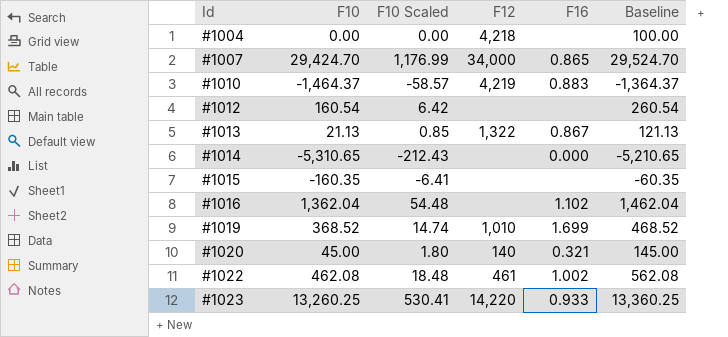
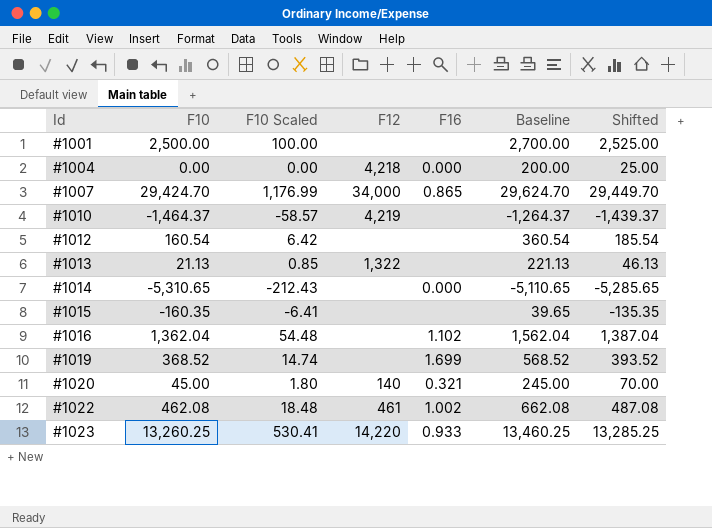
column Baseline | formula: [F10] + 100 -> [F10] + 200
column Shifted | formula: none -> [F10] + 25
row #1001: none -> 2,500.00 | 100.00 | none | none | 2,700.00 | 2,525.00
#1004 | F16: none -> 0.000
#1010 | F16: 0.883 -> none
#1013 | F16: 0.867 -> none
#1019 | F12: 1,010 -> none

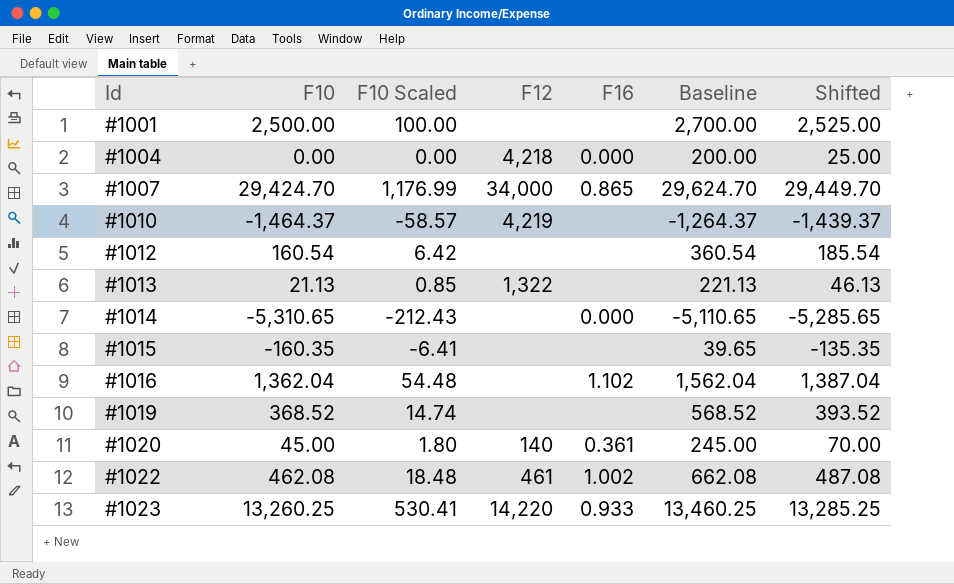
#1019 | F16: 1.699 -> none
#1020 | F16: 0.321 -> 0.361

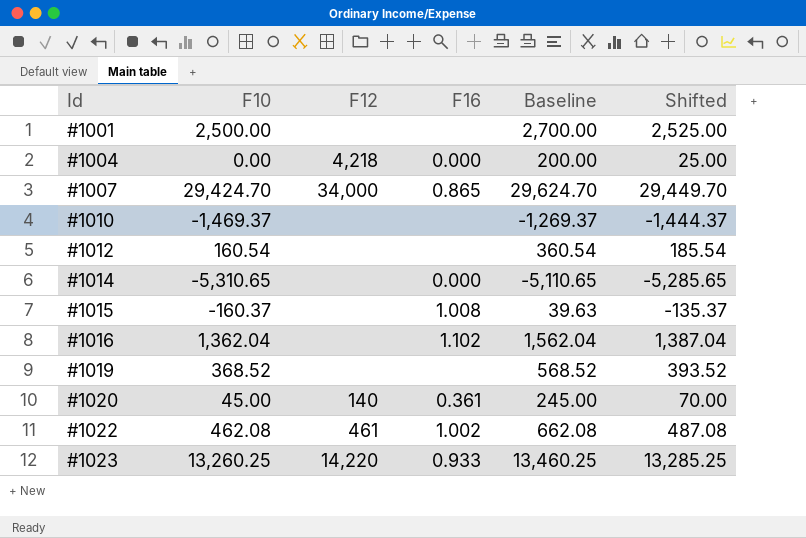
column F10 Scaled | formula: [F10] * 0.04 -> none
row #1013: 21.13 | 0.85 | 1,322 | none | 221.13 | 46.13 -> none
#1010 | F10: -1,464.37 -> -1,469.37
#1010 | F12: 4,219 -> none
#1010 | Baseline: -1,264.37 -> -1,269.37
#1010 | Shifted: -1,439.37 -> -1,444.37
#1015 | F10: -160.35 -> -160.37
#1015 | F16: none -> 1.008
#1015 | Baseline: 39.65 -> 39.63
#1015 | Shifted: -135.35 -> -135.37

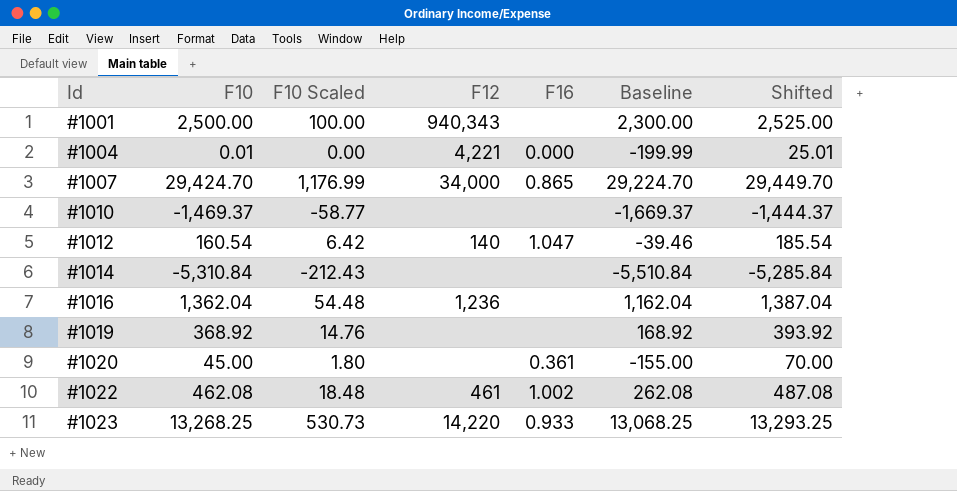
column F10 Scaled | formula: none -> [F10] * 0.04
column Baseline | formula: [F10] + 200 -> [F10] - 200
row #1015: -160.37 | none | 1.008 | 39.63 | -135.37 -> none
#1001 | F12: none -> 940,343
#1004 | F10: 0.00 -> 0.01
#1004 | F12: 4,218 -> 4,221
#1004 | Shifted: 25.00 -> 25.01
#1012 | F12: none -> 140
#1012 | F16: none -> 1.047
#1014 | F10: -5,310.65 -> -5,310.84
#1014 | F16: 0.000 -> none
#1014 | Shifted: -5,285.65 -> -5,285.84
#1016 | F12: none -> 1,236
#1016 | F16: 1.102 -> none
#1019 | F10: 368.52 -> 368.92
#1019 | Shifted: 393.52 -> 393.92
#1020 | F12: 140 -> none
#1023 | F10: 13,260.25 -> 13,268.25
#1023 | Shifted: 13,285.25 -> 13,293.25

